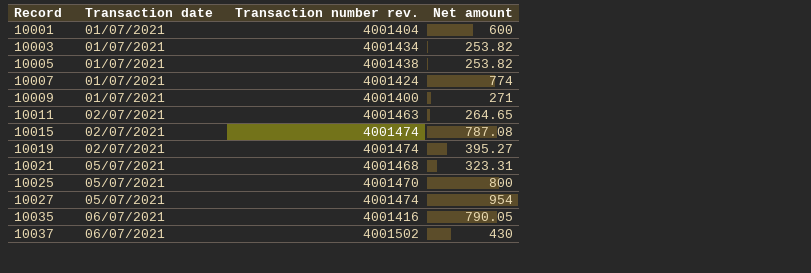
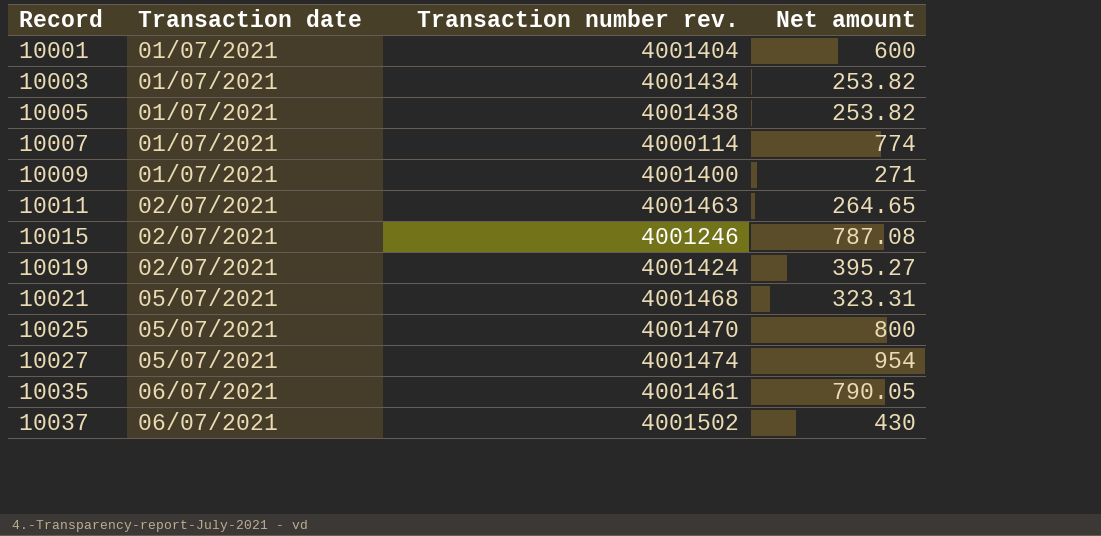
10007 | Transaction number rev.: 4001424 -> 4000114
10015 | Transaction number rev.: 4001474 -> 4001246
10019 | Transaction number rev.: 4001474 -> 4001424
10035 | Transaction number rev.: 4001416 -> 4001461

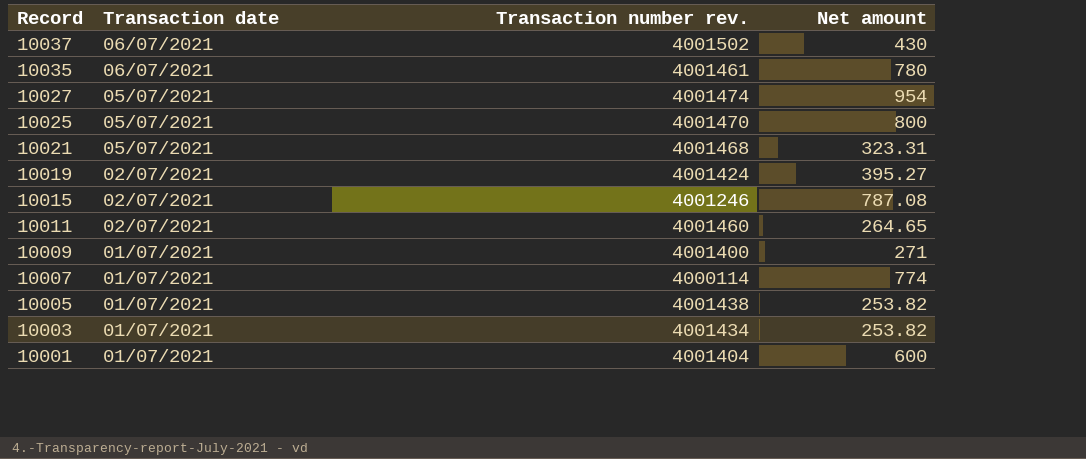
row order: Record ascending -> Record descending
10035 | Net amount: 790.05 -> 780
10011 | Transaction number rev.: 4001463 -> 4001460

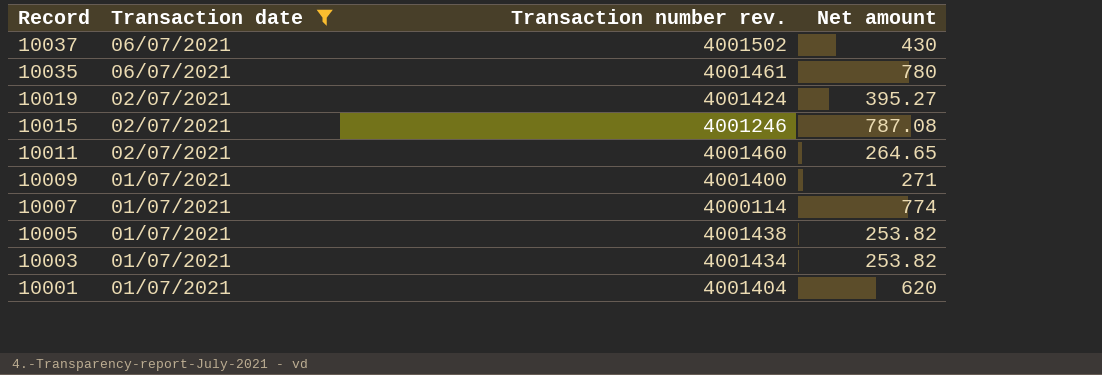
filter: none -> Transaction date != 05/07/2021
10001 | Net amount: 600 -> 620

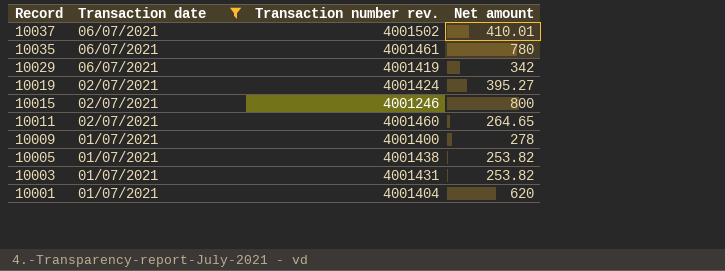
row 10007: 01/07/2021 | 4000114 | 774 -> none
10037 | Net amount: 430 -> 410.01
row 10029: none -> 06/07/2021 | 4001419 | 342
10015 | Net amount: 787.08 -> 800
10009 | Net amount: 271 -> 278
10003 | Transaction number rev.: 4001434 -> 4001431

